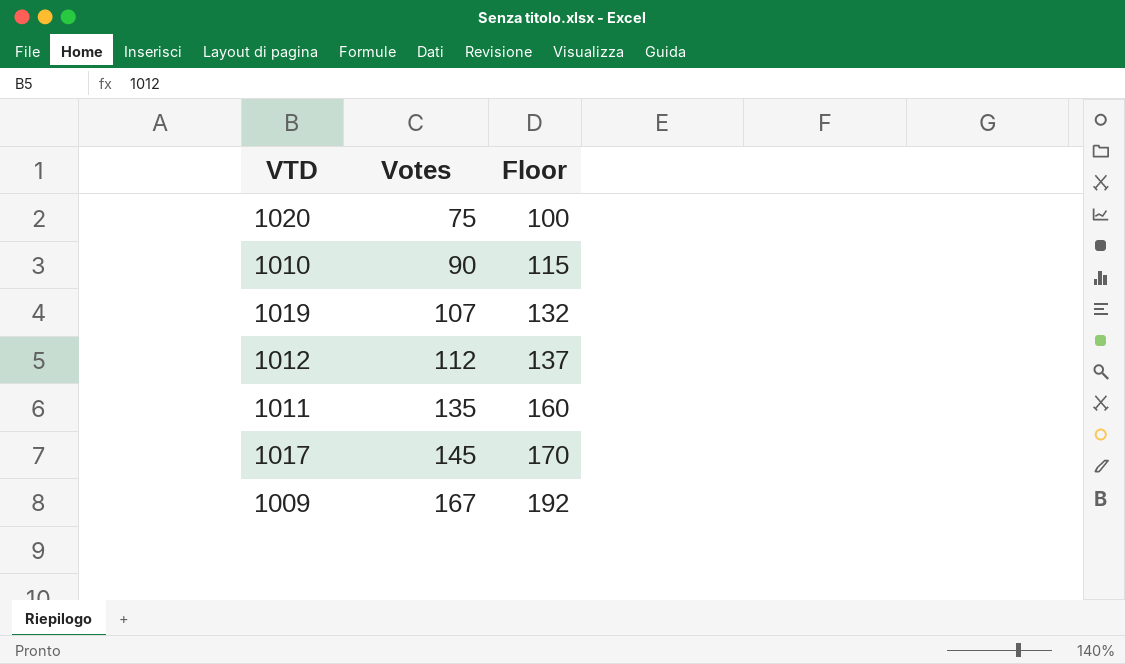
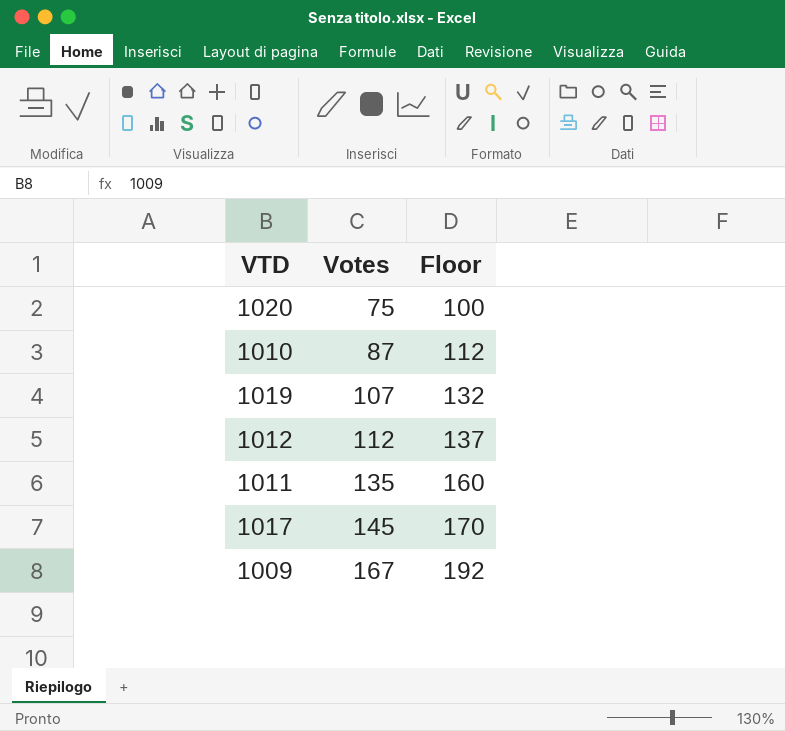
1010 | Votes: 90 -> 87
1010 | Floor: 115 -> 112

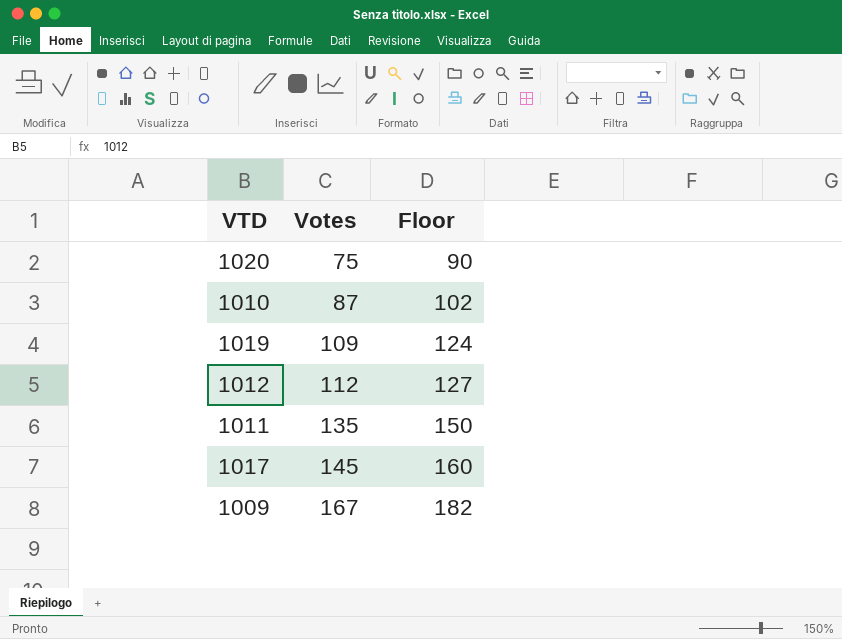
column Floor | formula: [Votes] + 25 -> [Votes] + 15
1019 | Votes: 107 -> 109

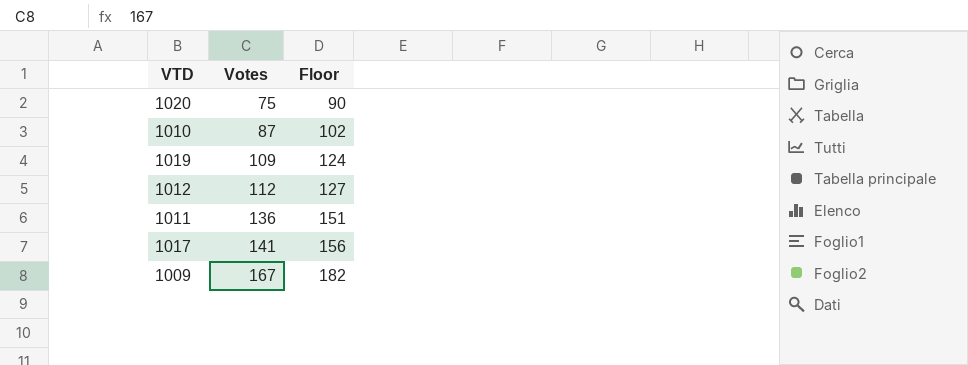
1011 | Votes: 135 -> 136
1011 | Floor: 150 -> 151
1017 | Votes: 145 -> 141
1017 | Floor: 160 -> 156

